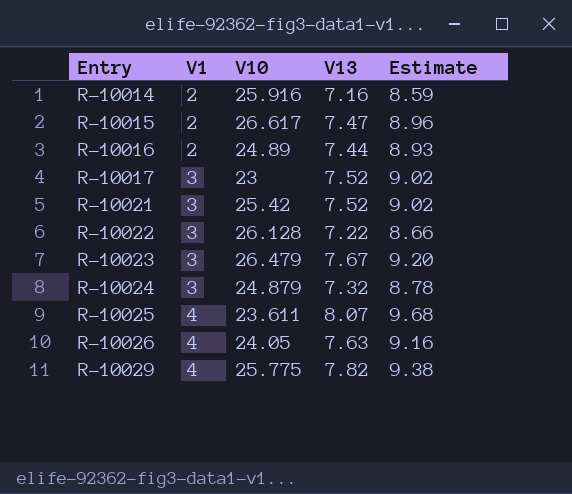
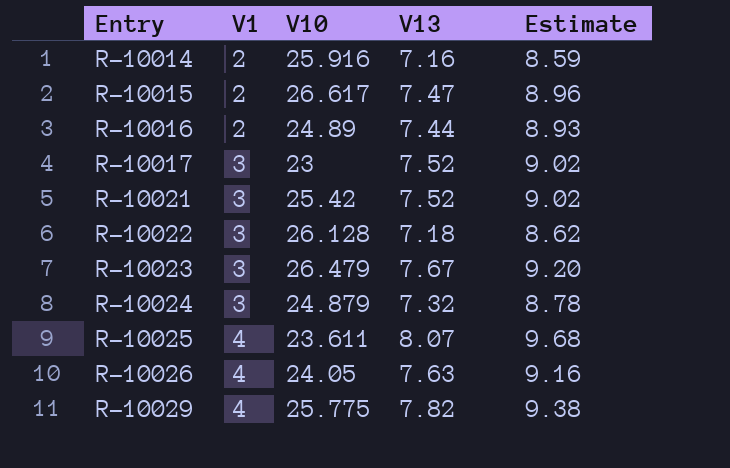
R-10022 | V13: 7.22 -> 7.18
R-10022 | Estimate: 8.66 -> 8.62

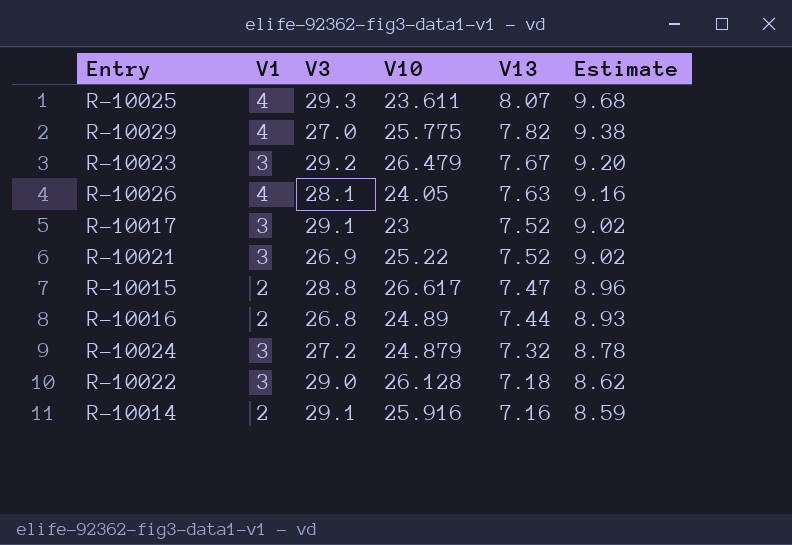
row order: Entry ascending -> V13 descending
column V3 | position: none -> 3
R-10021 | V10: 25.42 -> 25.22

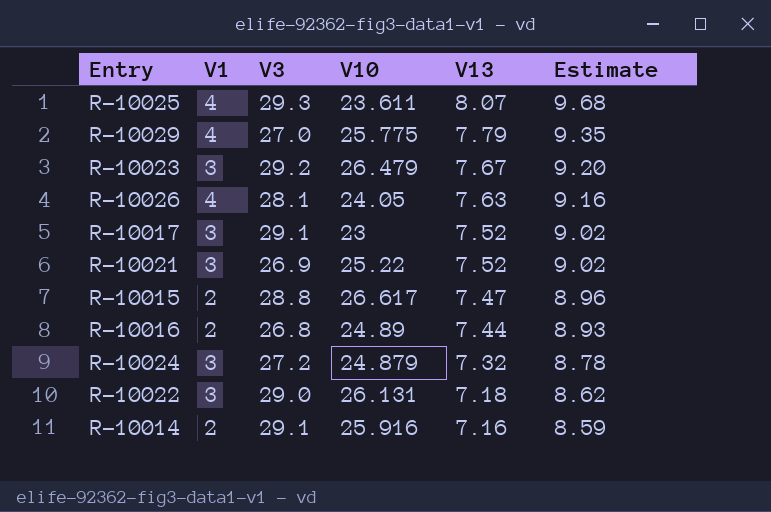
R-10029 | V13: 7.82 -> 7.79
R-10029 | Estimate: 9.38 -> 9.35
R-10022 | V10: 26.128 -> 26.131

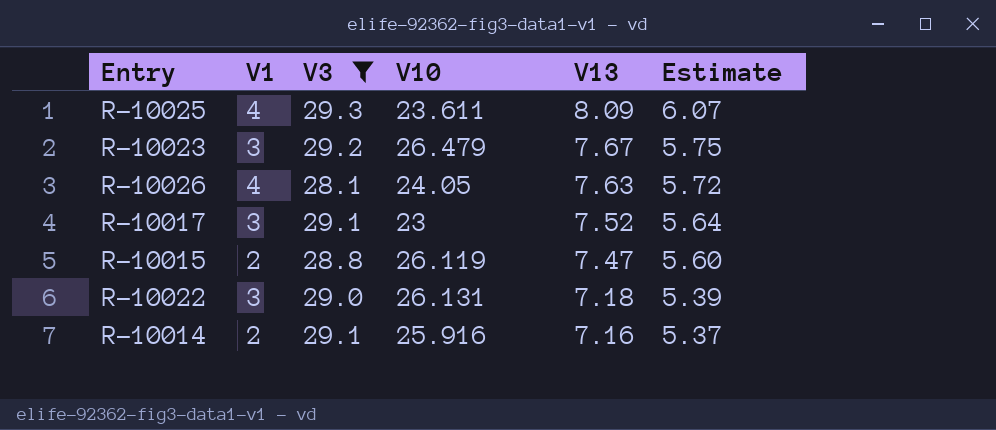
filter: none -> V3 >= 28.1
column Estimate | formula: [V13] * 1.2 -> [V13] * 0.75
R-10025 | V13: 8.07 -> 8.09
R-10015 | V10: 26.617 -> 26.119

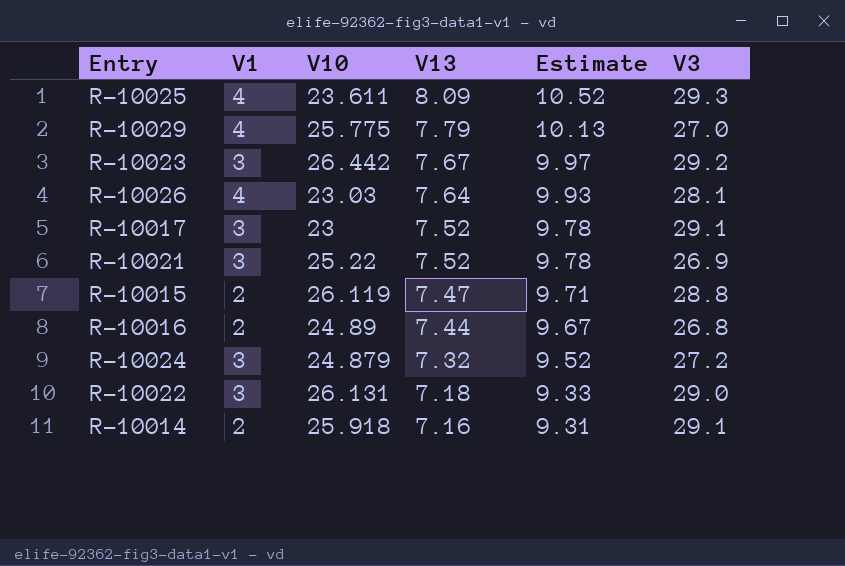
filter: V3 >= 28.1 -> none
column Estimate | formula: [V13] * 0.75 -> [V13] * 1.3
column V3 | position: 3 -> 6
R-10023 | V10: 26.479 -> 26.442
R-10026 | V10: 24.05 -> 23.03
R-10026 | V13: 7.63 -> 7.64
R-10014 | V10: 25.916 -> 25.918

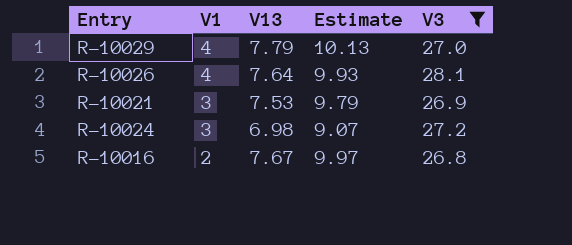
filter: none -> V3 <= 28.1
row order: V13 descending -> V1 descending
column V10 | position: 3 -> none
R-10021 | V13: 7.52 -> 7.53
R-10021 | Estimate: 9.78 -> 9.79
R-10024 | V13: 7.32 -> 6.98
R-10024 | Estimate: 9.52 -> 9.07
R-10016 | V13: 7.44 -> 7.67
R-10016 | Estimate: 9.67 -> 9.97

